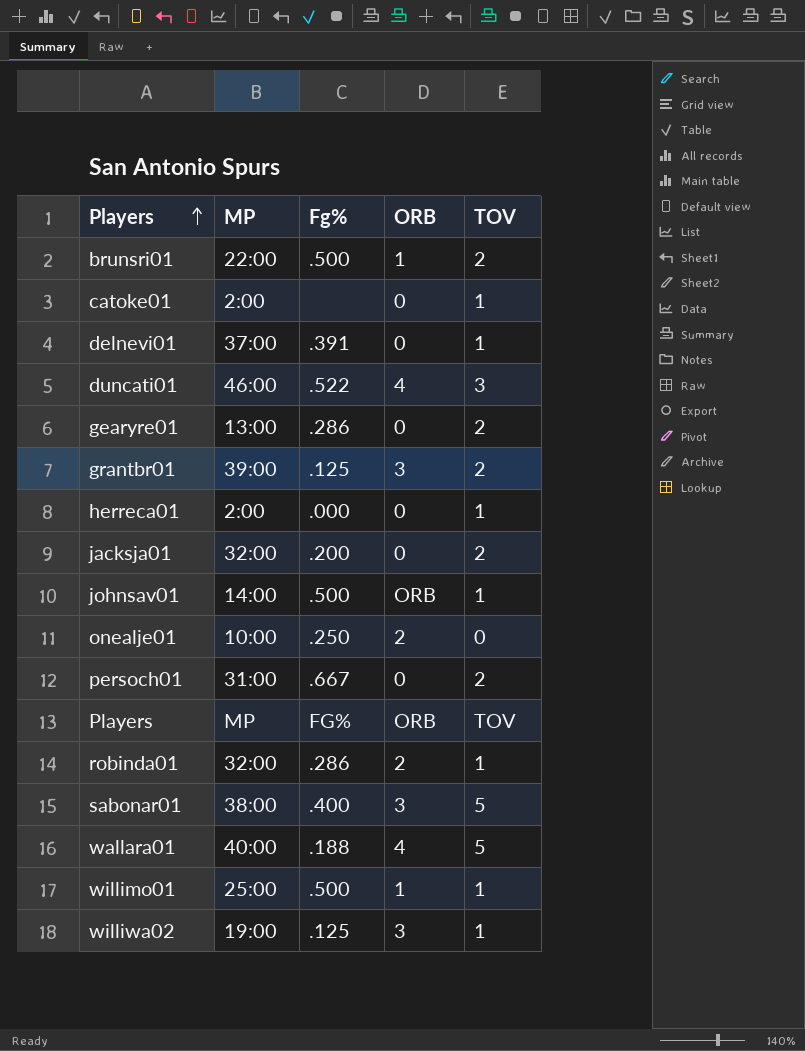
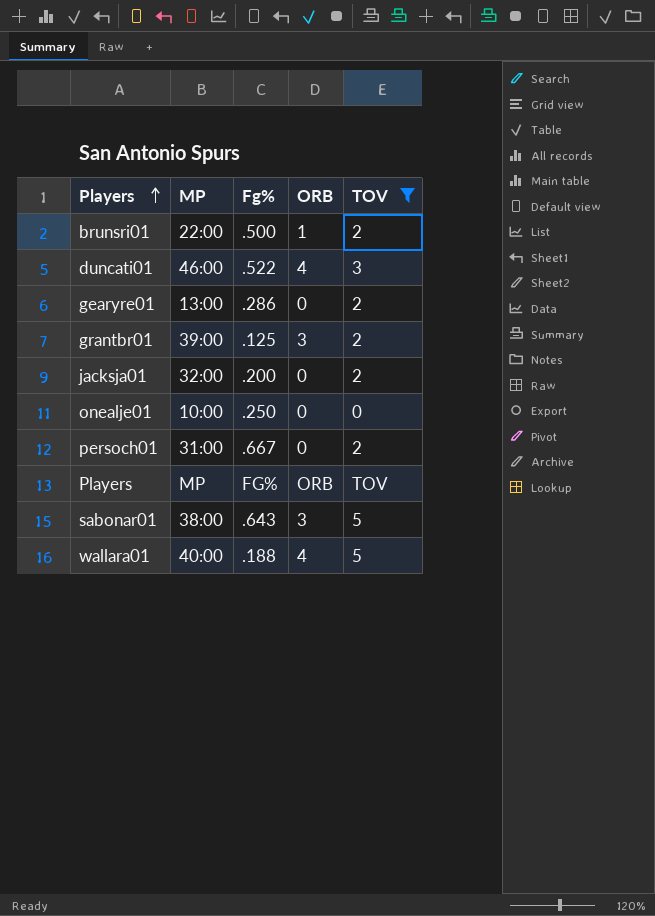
filter: none -> TOV != 1
onealje01 | ORB: 2 -> 0
sabonar01 | Fg%: .400 -> .643

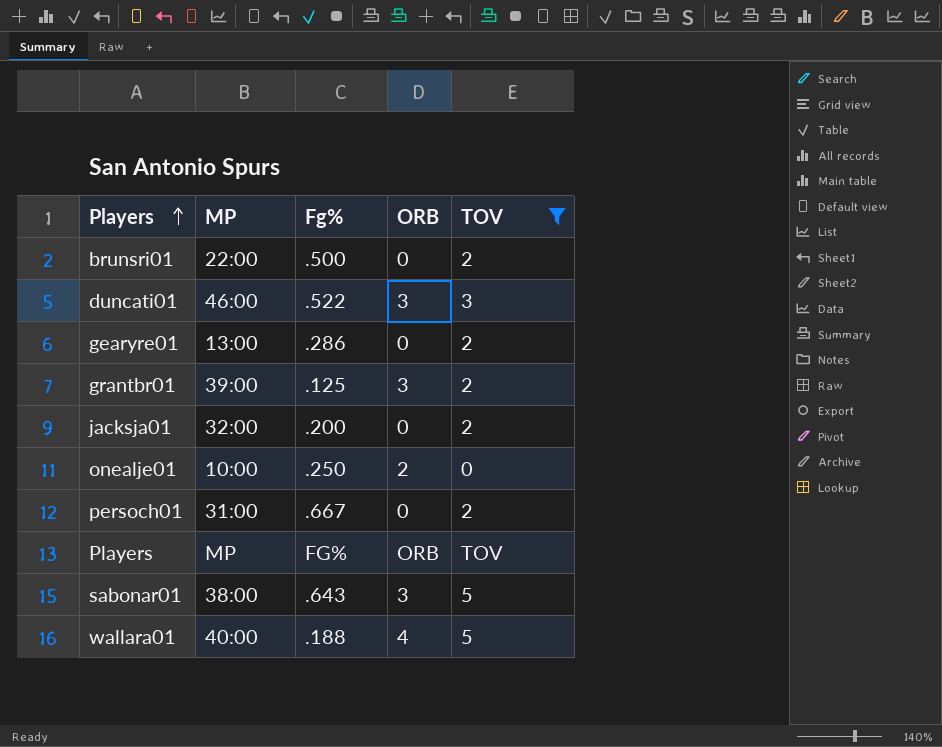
brunsri01 | ORB: 1 -> 0
duncati01 | ORB: 4 -> 3
onealje01 | ORB: 0 -> 2

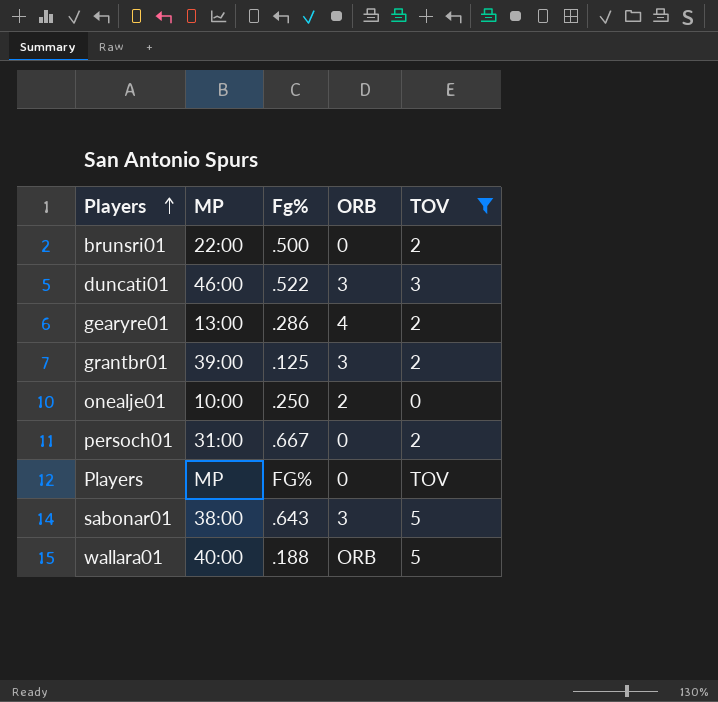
row jacksja01: 32:00 | .200 | 0 | 2 -> none
gearyre01 | ORB: 0 -> 4
Players | ORB: ORB -> 0
wallara01 | ORB: 4 -> ORB

